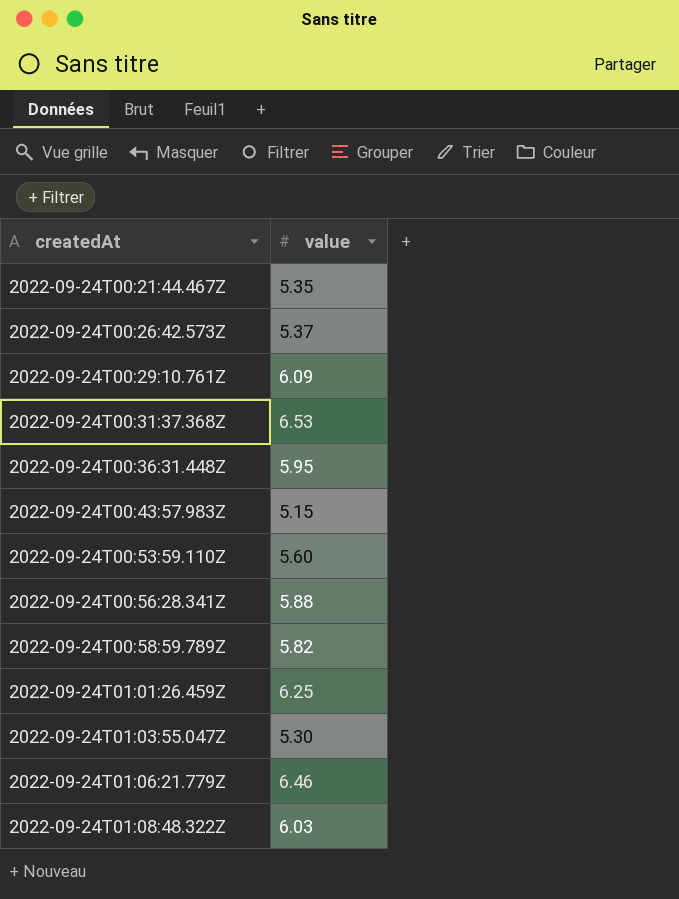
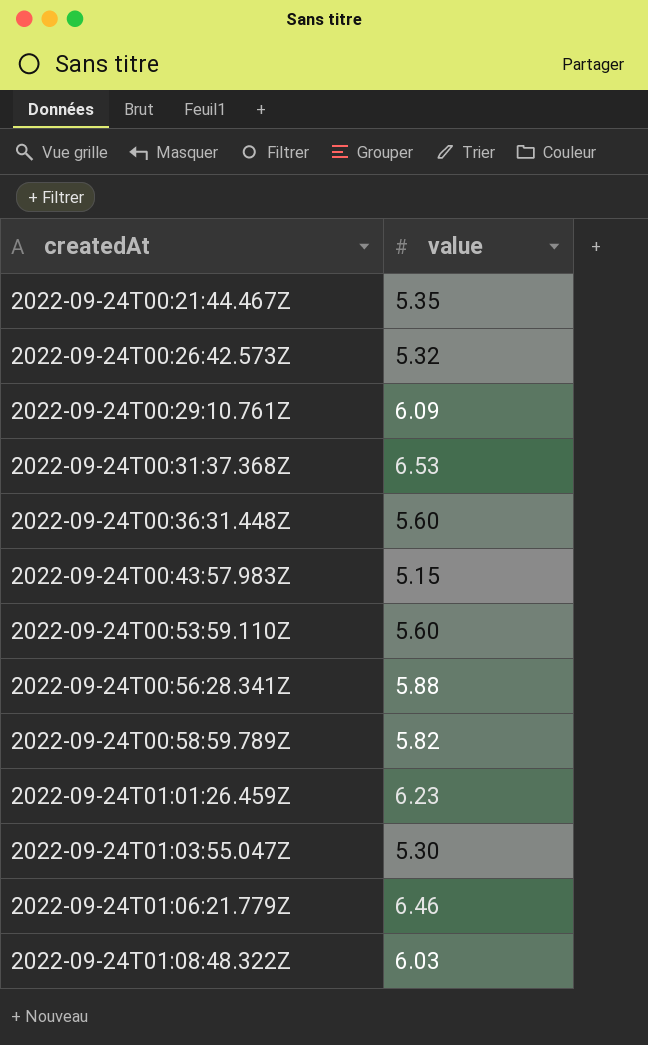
2022-09-24T00:26:42.573Z | value: 5.37 -> 5.32
2022-09-24T00:36:31.448Z | value: 5.95 -> 5.60
2022-09-24T01:01:26.459Z | value: 6.25 -> 6.23

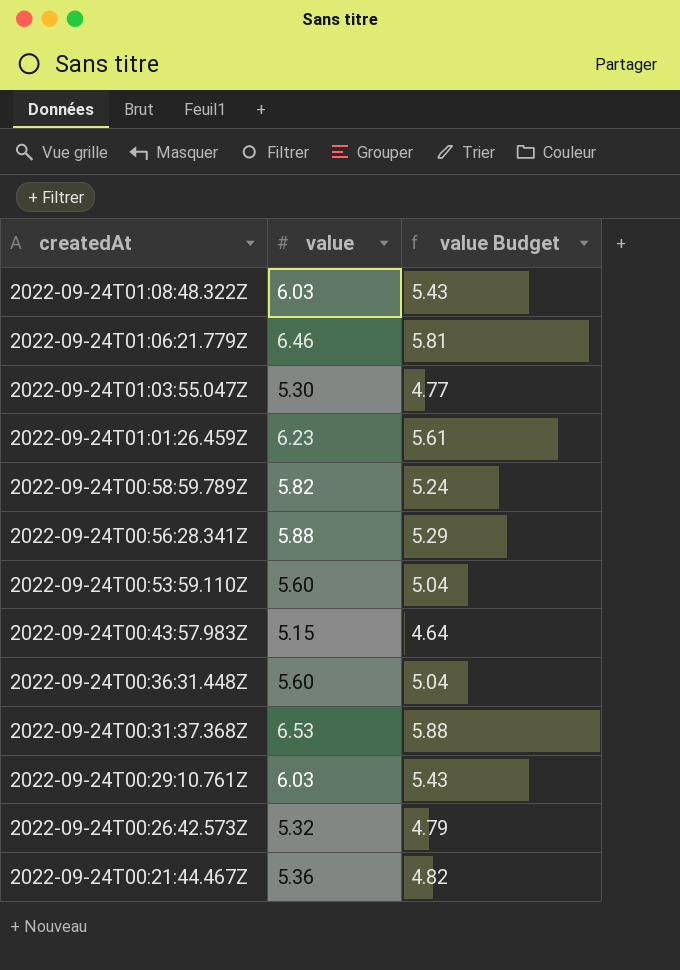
row order: createdAt ascending -> createdAt descending
column value Budget | formula: none -> [value] * 0.9
2022-09-24T00:29:10.761Z | value: 6.09 -> 6.03
2022-09-24T00:21:44.467Z | value: 5.35 -> 5.36

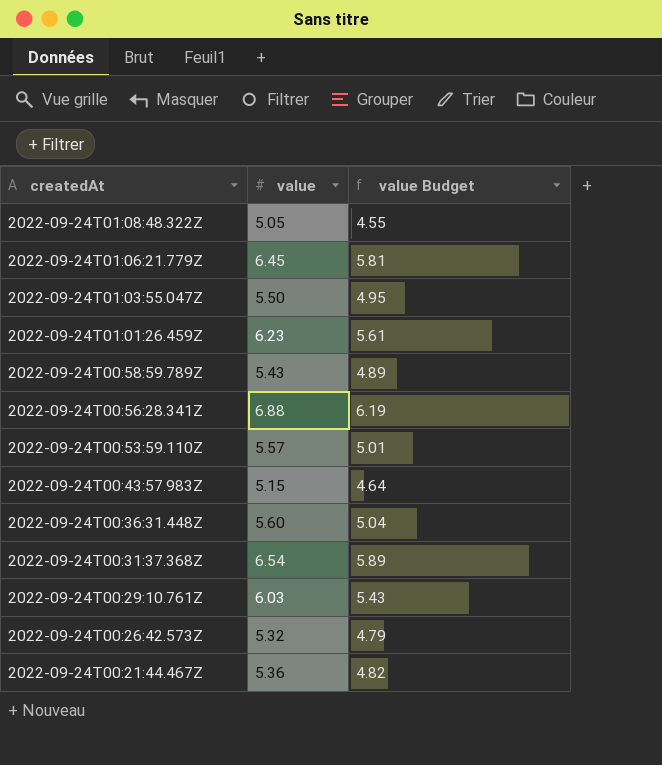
2022-09-24T01:08:48.322Z | value: 6.03 -> 5.05
2022-09-24T01:08:48.322Z | value Budget: 5.43 -> 4.55
2022-09-24T01:06:21.779Z | value: 6.46 -> 6.45
2022-09-24T01:03:55.047Z | value: 5.30 -> 5.50
2022-09-24T01:03:55.047Z | value Budget: 4.77 -> 4.95
2022-09-24T00:58:59.789Z | value: 5.82 -> 5.43
2022-09-24T00:58:59.789Z | value Budget: 5.24 -> 4.89
2022-09-24T00:56:28.341Z | value: 5.88 -> 6.88
2022-09-24T00:56:28.341Z | value Budget: 5.29 -> 6.19
2022-09-24T00:53:59.110Z | value: 5.60 -> 5.57
2022-09-24T00:53:59.110Z | value Budget: 5.04 -> 5.01
2022-09-24T00:31:37.368Z | value: 6.53 -> 6.54
2022-09-24T00:31:37.368Z | value Budget: 5.88 -> 5.89

